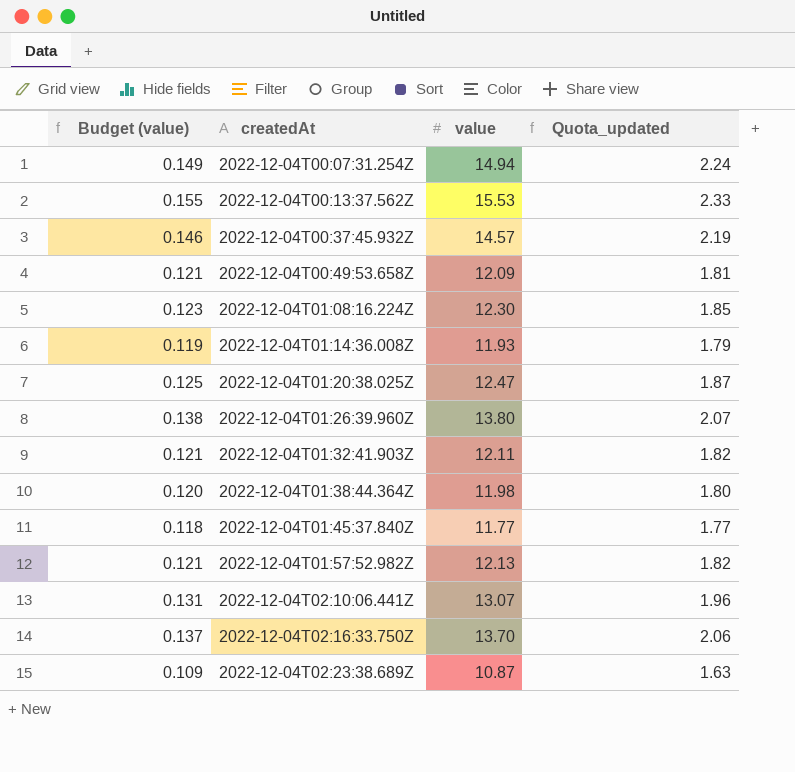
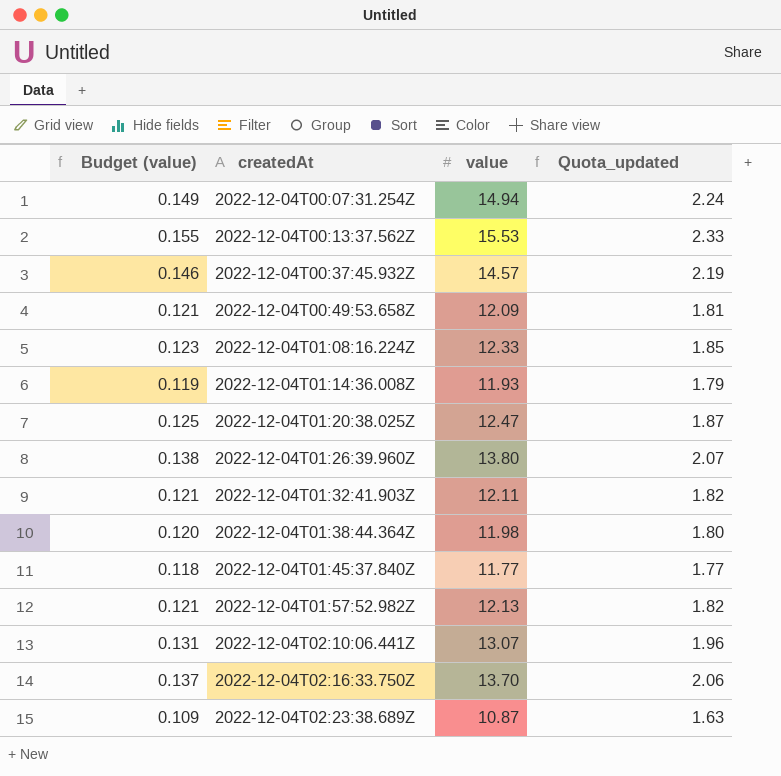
2022-12-04T01:08:16.224Z | value: 12.30 -> 12.33

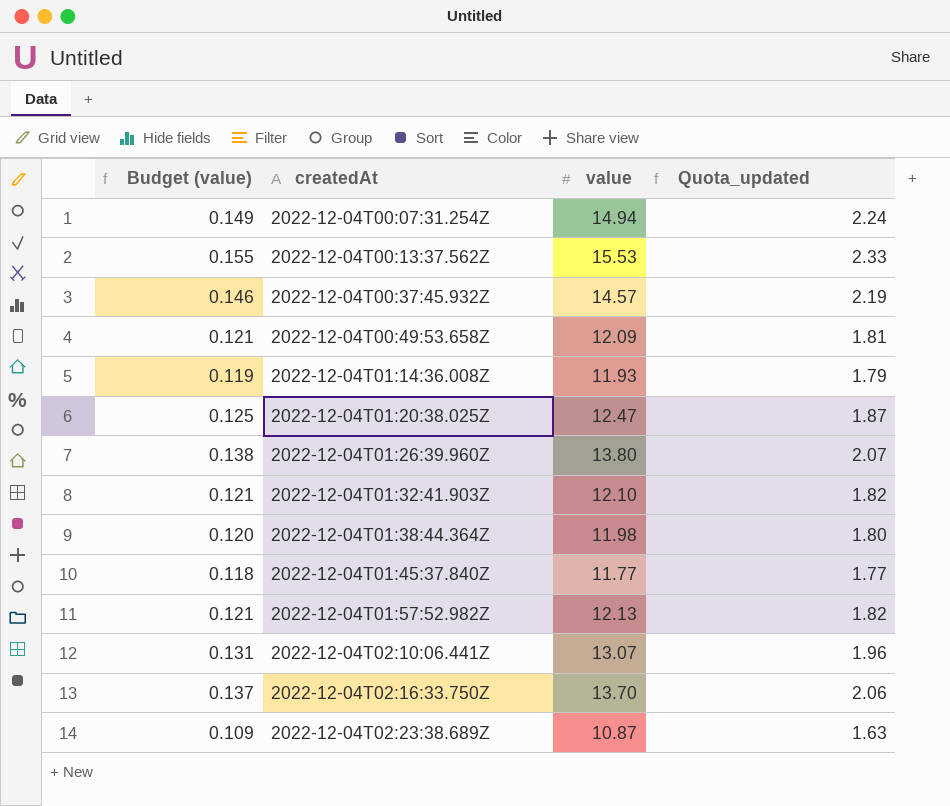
row 2022-12-04T01:08:16.224Z: 0.123 | 12.33 | 1.85 -> none
2022-12-04T01:32:41.903Z | value: 12.11 -> 12.10

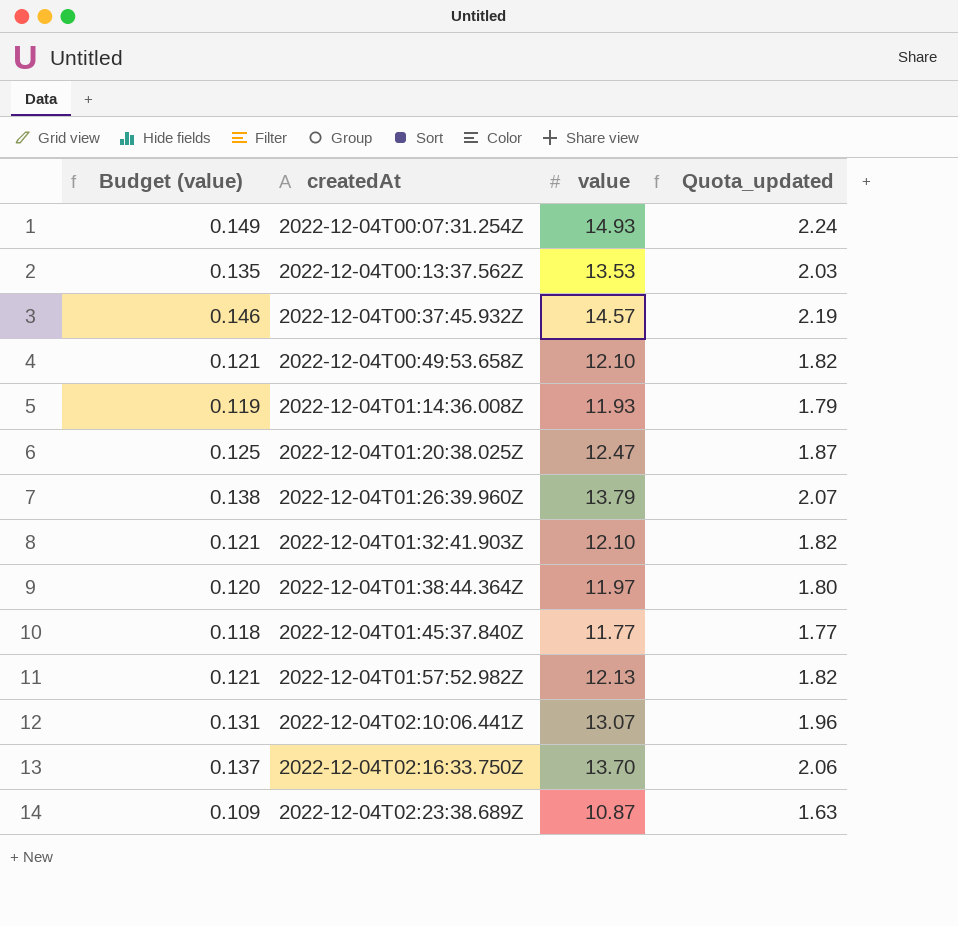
2022-12-04T00:07:31.254Z | value: 14.94 -> 14.93
2022-12-04T00:13:37.562Z | Budget (value): 0.155 -> 0.135
2022-12-04T00:13:37.562Z | value: 15.53 -> 13.53
2022-12-04T00:13:37.562Z | Quota_updated: 2.33 -> 2.03
2022-12-04T00:49:53.658Z | value: 12.09 -> 12.10
2022-12-04T00:49:53.658Z | Quota_updated: 1.81 -> 1.82
2022-12-04T01:26:39.960Z | value: 13.80 -> 13.79
2022-12-04T01:38:44.364Z | value: 11.98 -> 11.97

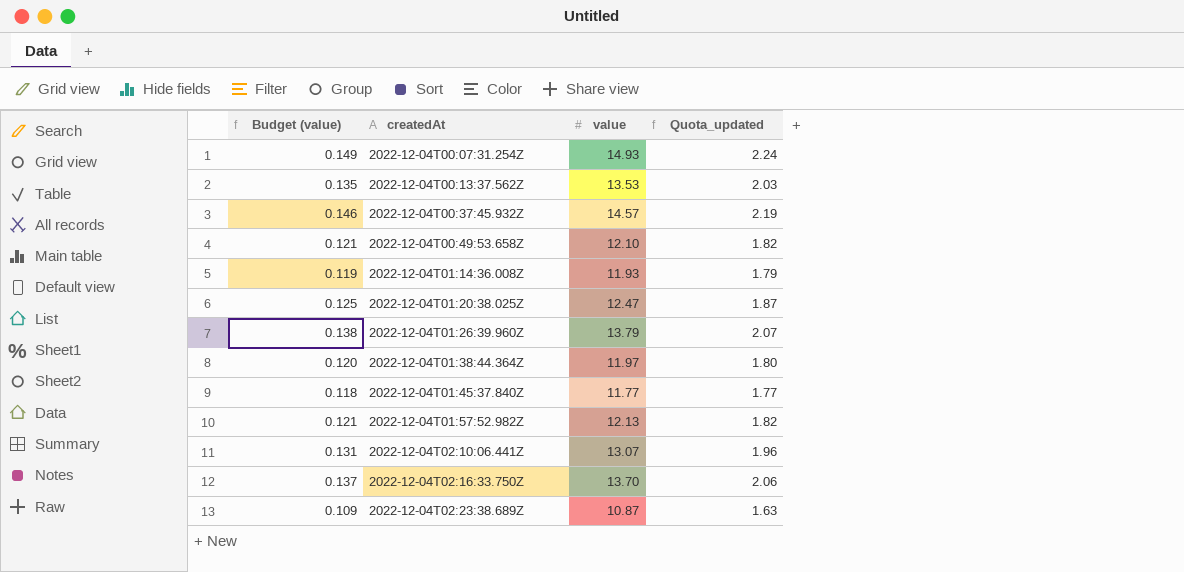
row 2022-12-04T01:32:41.903Z: 0.121 | 12.10 | 1.82 -> none

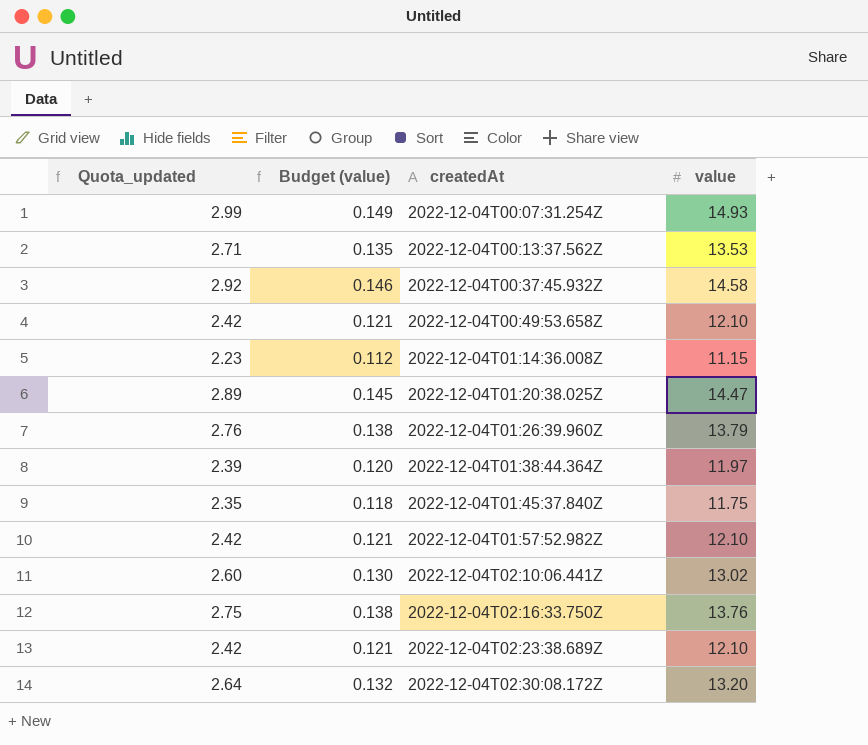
column Quota_updated | formula: [value] * 0.15 -> [value] * 0.2
column Quota_updated | position: 4 -> 1
2022-12-04T00:37:45.932Z | value: 14.57 -> 14.58
2022-12-04T01:14:36.008Z | Budget (value): 0.119 -> 0.112
2022-12-04T01:14:36.008Z | value: 11.93 -> 11.15
2022-12-04T01:20:38.025Z | Budget (value): 0.125 -> 0.145
2022-12-04T01:20:38.025Z | value: 12.47 -> 14.47
2022-12-04T01:45:37.840Z | value: 11.77 -> 11.75
2022-12-04T01:57:52.982Z | value: 12.13 -> 12.10
2022-12-04T02:10:06.441Z | Budget (value): 0.131 -> 0.130
2022-12-04T02:10:06.441Z | value: 13.07 -> 13.02
2022-12-04T02:16:33.750Z | Budget (value): 0.137 -> 0.138
2022-12-04T02:16:33.750Z | value: 13.70 -> 13.76
2022-12-04T02:23:38.689Z | Budget (value): 0.109 -> 0.121
2022-12-04T02:23:38.689Z | value: 10.87 -> 12.10
row 2022-12-04T02:30:08.172Z: none -> 2.64 | 0.132 | 13.20

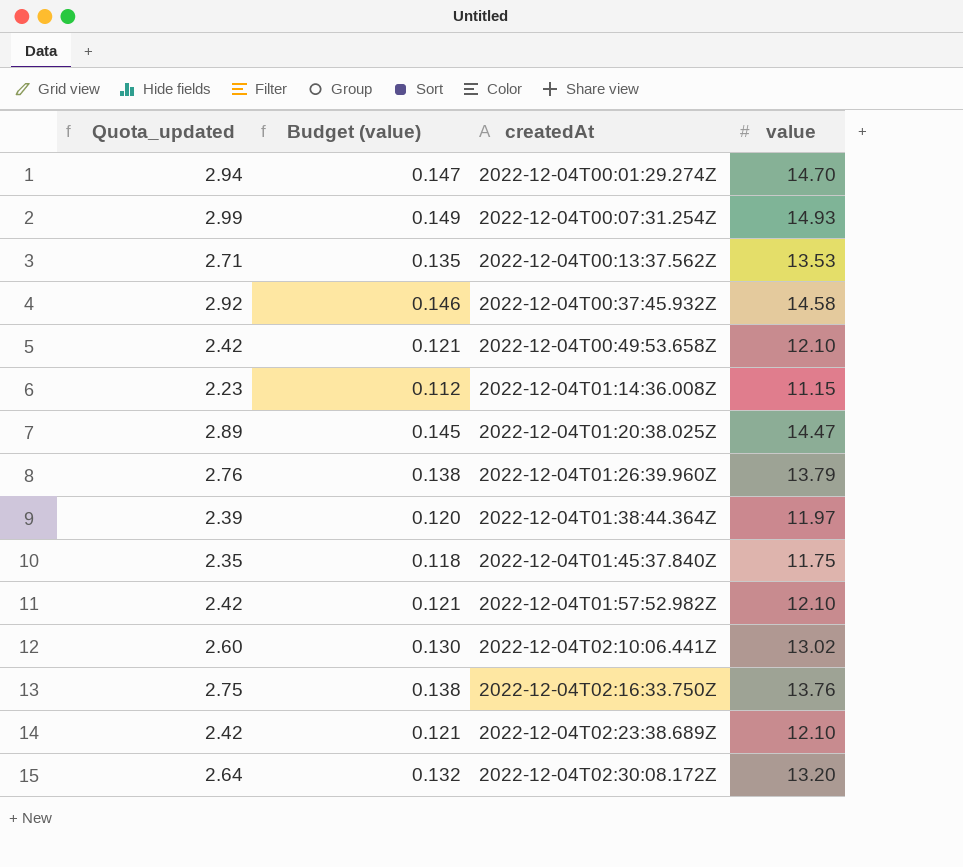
row 2022-12-04T00:01:29.274Z: none -> 2.94 | 0.147 | 14.70

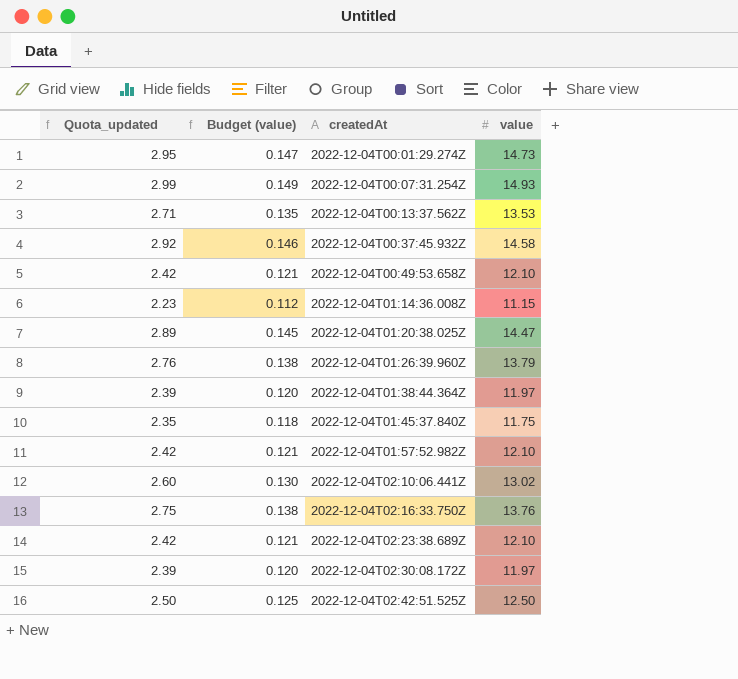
2022-12-04T00:01:29.274Z | Quota_updated: 2.94 -> 2.95
2022-12-04T00:01:29.274Z | value: 14.70 -> 14.73
2022-12-04T02:30:08.172Z | Quota_updated: 2.64 -> 2.39
2022-12-04T02:30:08.172Z | Budget (value): 0.132 -> 0.120
2022-12-04T02:30:08.172Z | value: 13.20 -> 11.97
row 2022-12-04T02:42:51.525Z: none -> 2.50 | 0.125 | 12.50

